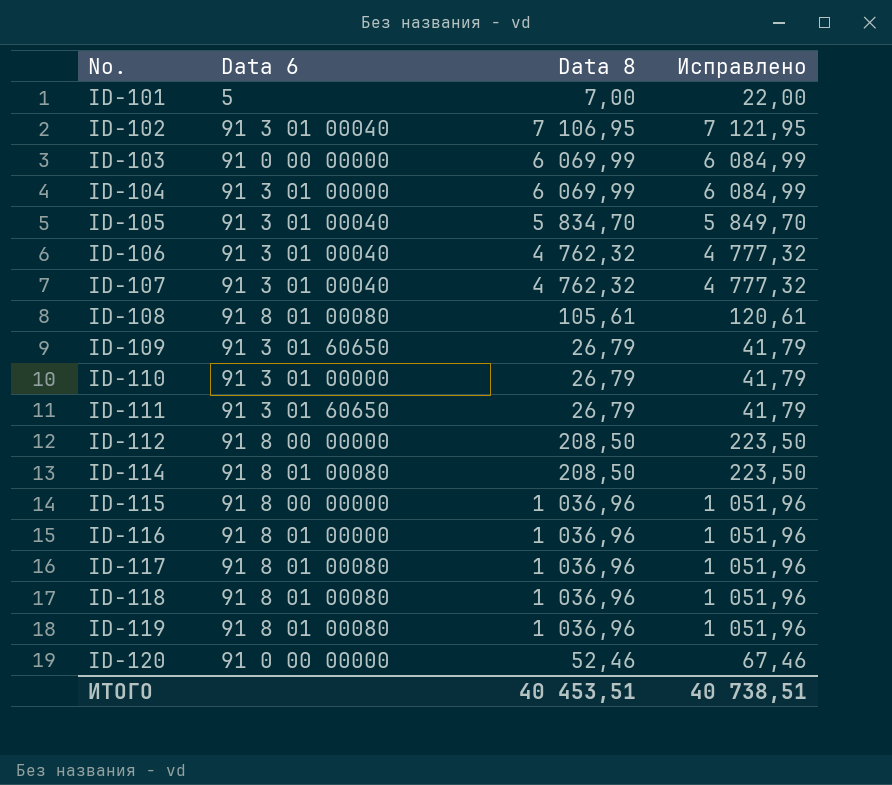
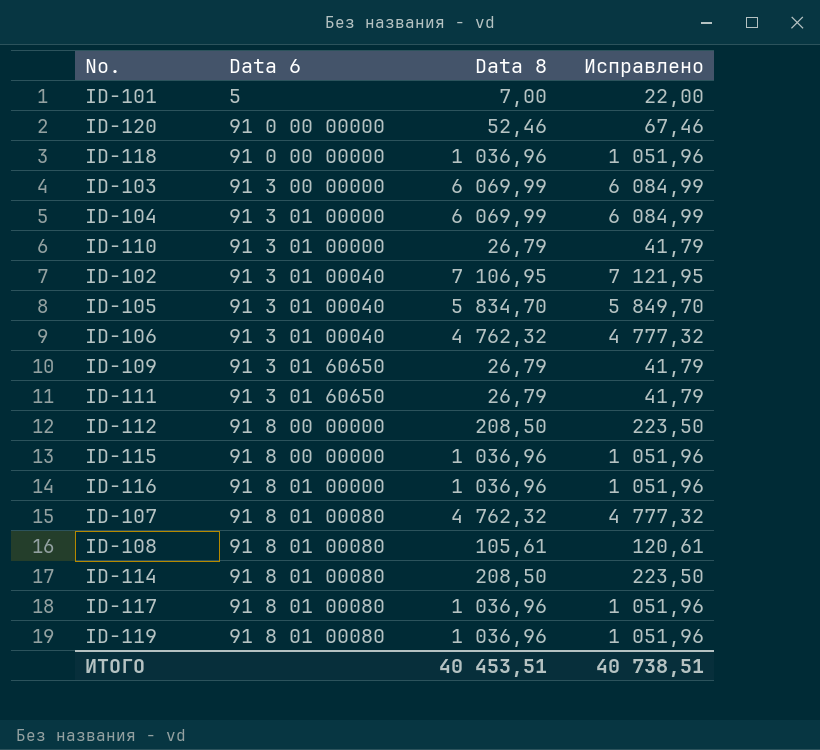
row order: No. ascending -> Data 6 ascending
ID-118 | Data 6: 91 8 01 00080 -> 91 0 00 00000
ID-103 | Data 6: 91 0 00 00000 -> 91 3 00 00000
ID-107 | Data 6: 91 3 01 00040 -> 91 8 01 00080

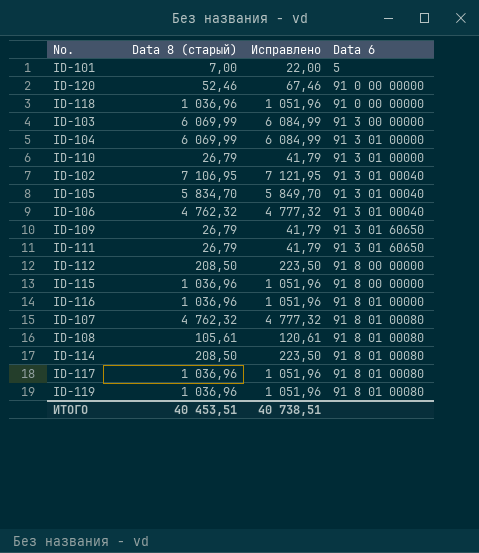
column name: Data 8 -> Data 8 (старый)
column Data 6 | position: 2 -> 4

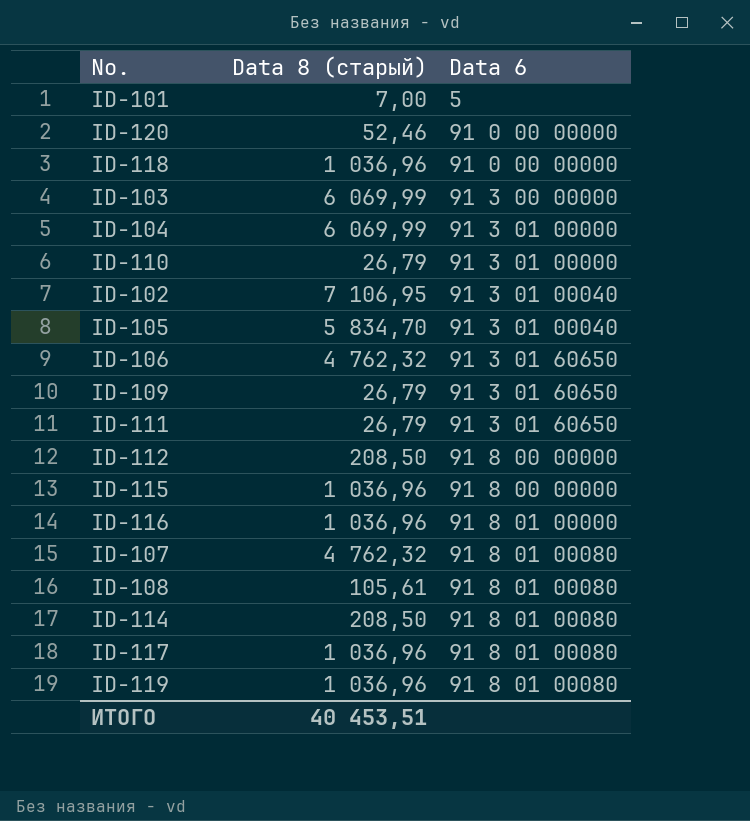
column Исправлено | formula: [Data 8 (старый)] + 15 -> none
ID-106 | Data 6: 91 3 01 00040 -> 91 3 01 60650

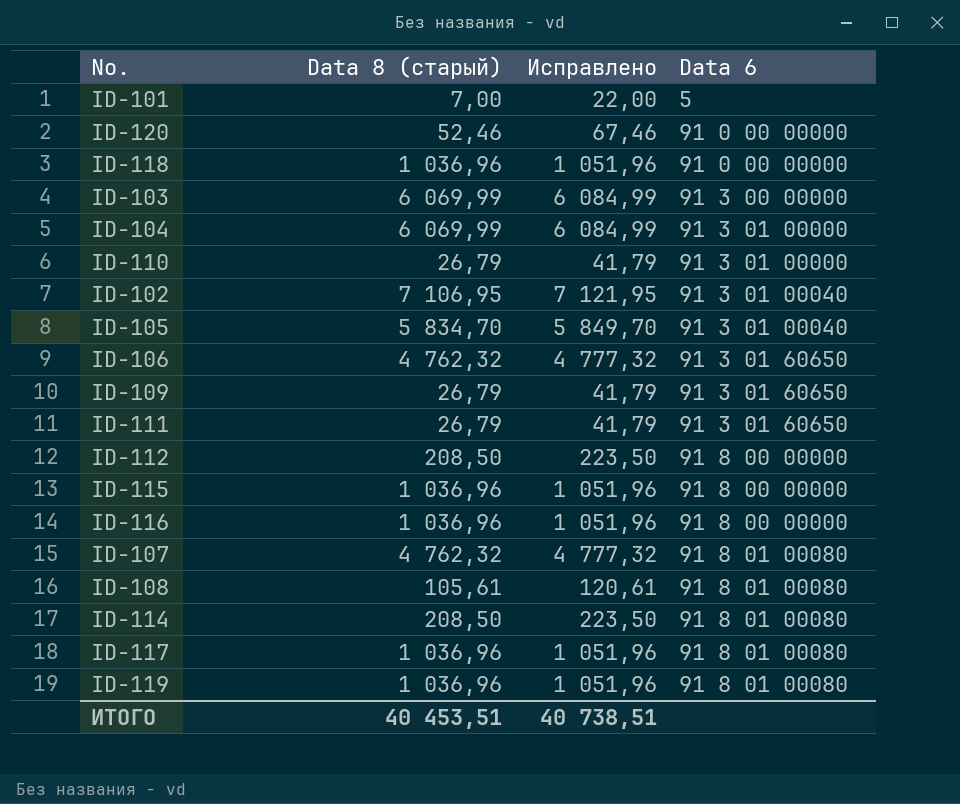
column Исправлено | formula: none -> [Data 8 (старый)] + 15
ID-116 | Data 6: 91 8 01 00000 -> 91 8 00 00000

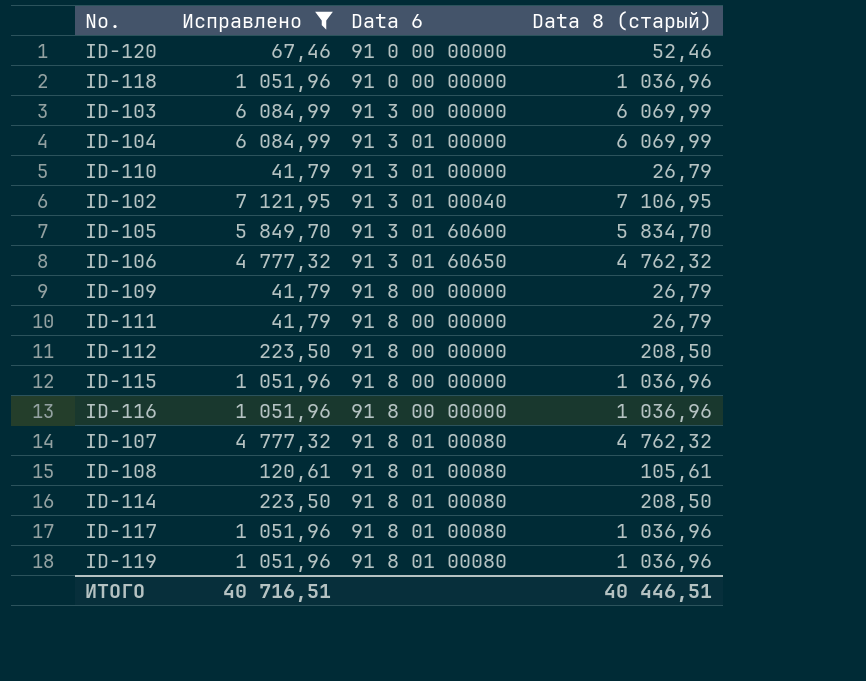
filter: none -> Исправлено != 22,00
column Data 8 (старый) | position: 2 -> 4
ID-105 | Data 6: 91 3 01 00040 -> 91 3 01 60600
ID-109 | Data 6: 91 3 01 60650 -> 91 8 00 00000
ID-111 | Data 6: 91 3 01 60650 -> 91 8 00 00000
ИТОГО | Исправлено: 40 738,51 -> 40 716,51
ИТОГО | Data 8 (старый): 40 453,51 -> 40 446,51

